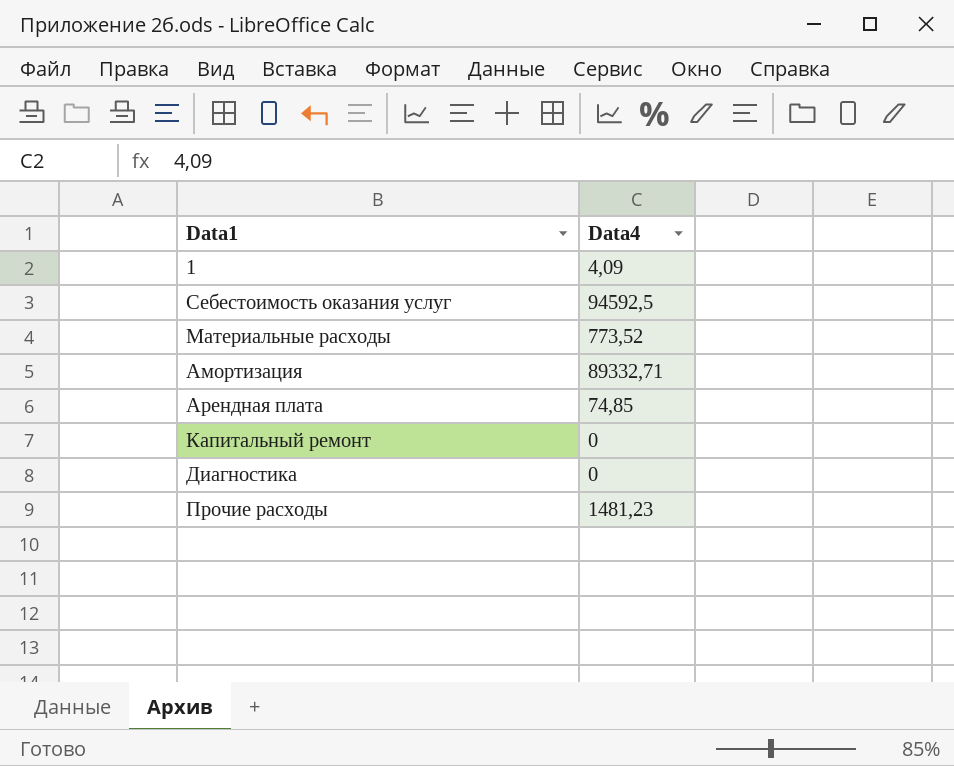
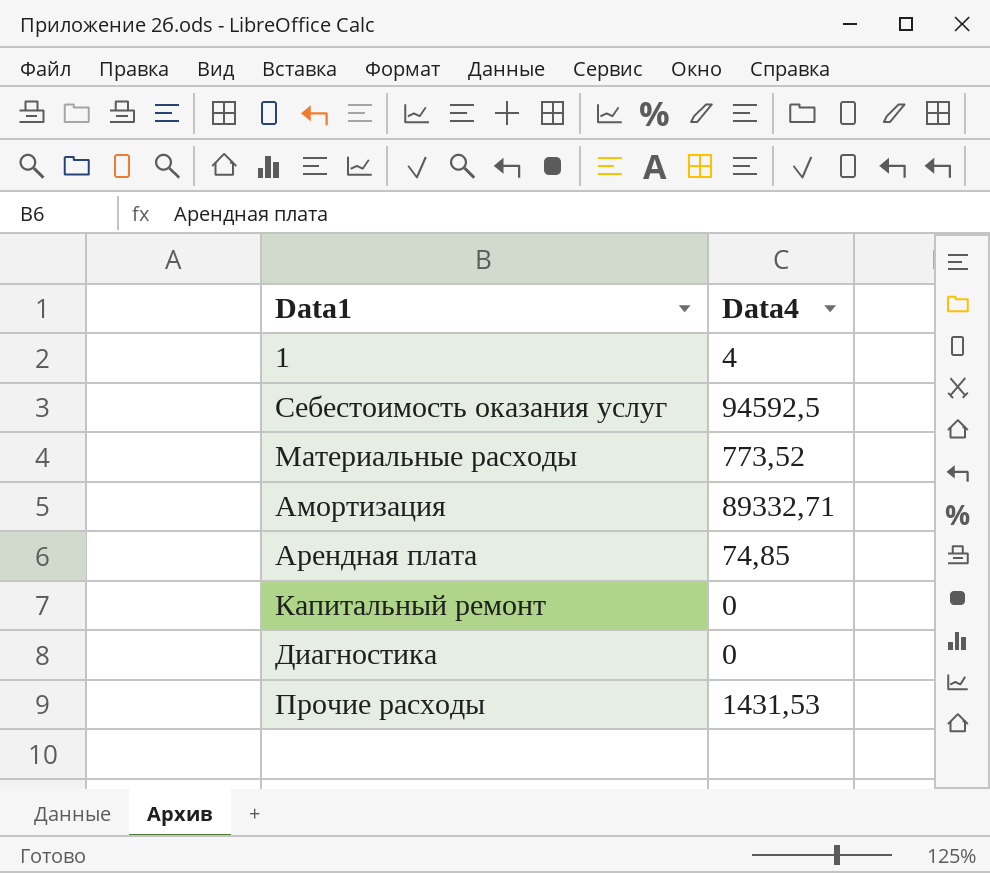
1 | Data4: 4,09 -> 4
Прочие расходы | Data4: 1481,23 -> 1431,53

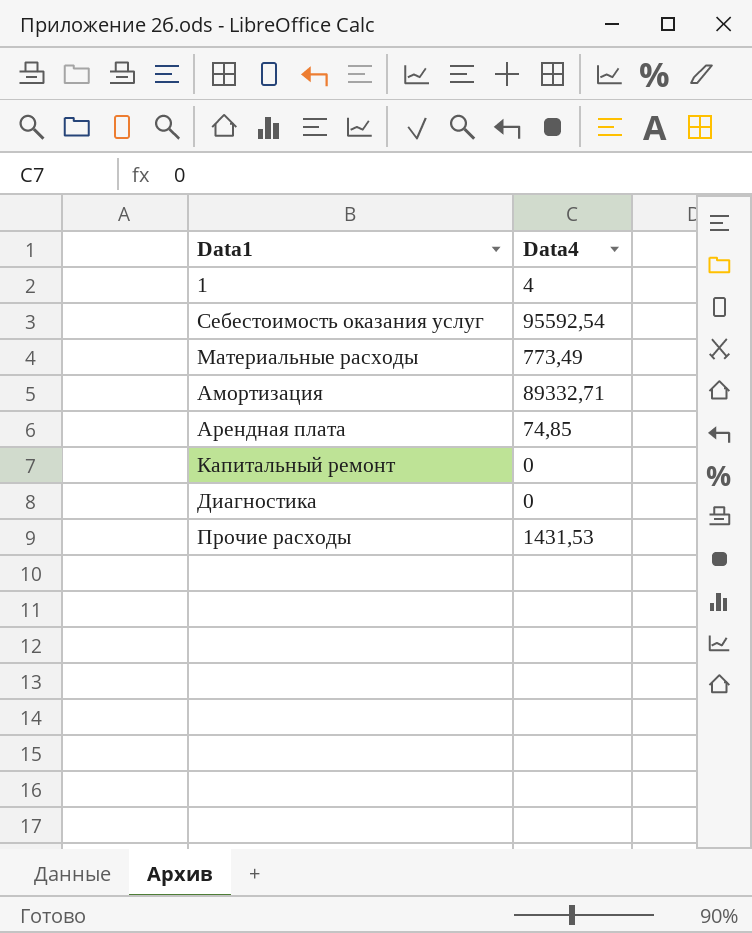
Себестоимость оказания услуг | Data4: 94592,5 -> 95592,54
Материальные расходы | Data4: 773,52 -> 773,49

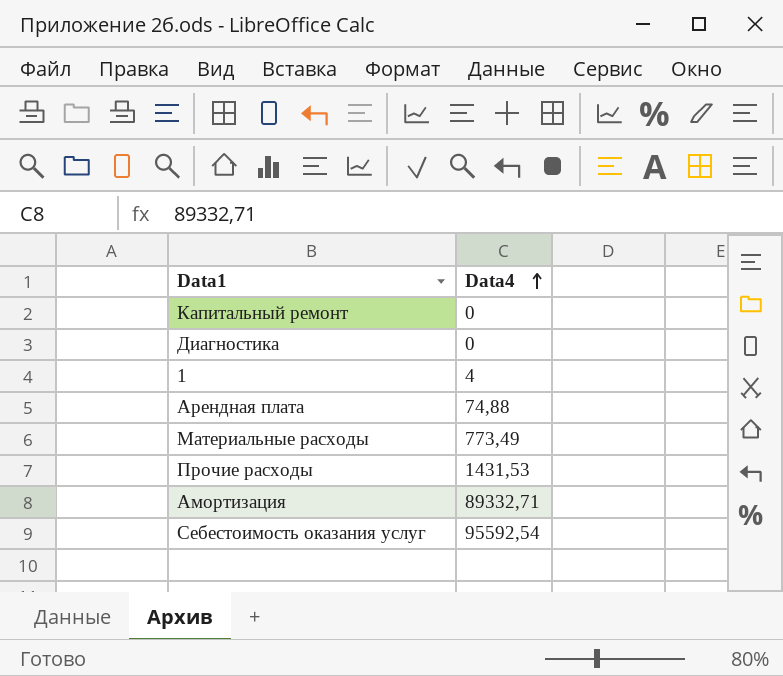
row order: none -> Data4 ascending
Арендная плата | Data4: 74,85 -> 74,88

